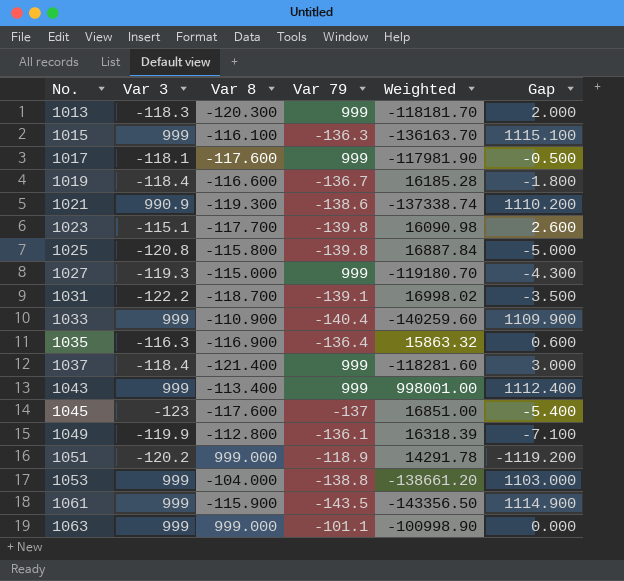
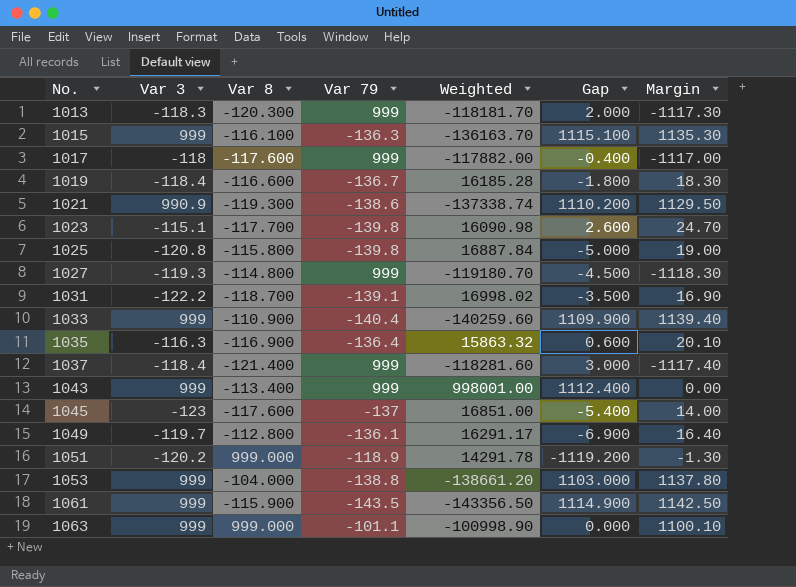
column Margin | formula: none -> [Var 3] - [Var 79]
1017 | Var 3: -118.1 -> -118
1017 | Weighted: -117981.90 -> -117882.00
1017 | Gap: -0.500 -> -0.400
1027 | Var 8: -115.000 -> -114.800
1027 | Gap: -4.300 -> -4.500
1049 | Var 3: -119.9 -> -119.7
1049 | Weighted: 16318.39 -> 16291.17
1049 | Gap: -7.100 -> -6.900

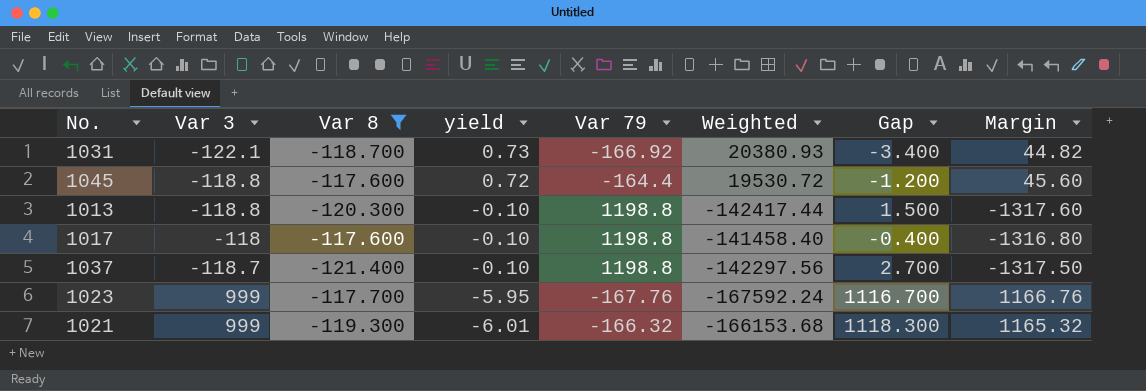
filter: none -> Var 8 <= -117.600
row order: No. ascending -> yield descending
column yield | formula: none -> [Var 3] / [Var 79]
1031 | Var 3: -122.2 -> -122.1
1031 | Var 79: -139.1 -> -166.92
1031 | Weighted: 16998.02 -> 20380.93
1031 | Gap: -3.500 -> -3.400
1031 | Margin: 16.90 -> 44.82
1045 | Var 3: -123 -> -118.8
1045 | Var 79: -137 -> -164.4
1045 | Weighted: 16851.00 -> 19530.72
1045 | Gap: -5.400 -> -1.200
1045 | Margin: 14.00 -> 45.60
1013 | Var 3: -118.3 -> -118.8
1013 | Var 79: 999 -> 1198.8
1013 | Weighted: -118181.70 -> -142417.44
1013 | Gap: 2.000 -> 1.500
1013 | Margin: -1117.30 -> -1317.60
1017 | Var 79: 999 -> 1198.8
1017 | Weighted: -117882.00 -> -141458.40
1017 | Margin: -1117.00 -> -1316.80
1037 | Var 3: -118.4 -> -118.7
1037 | Var 79: 999 -> 1198.8
1037 | Weighted: -118281.60 -> -142297.56
1037 | Gap: 3.000 -> 2.700
1037 | Margin: -1117.40 -> -1317.50
1023 | Var 3: -115.1 -> 999
1023 | Var 79: -139.8 -> -167.76
1023 | Weighted: 16090.98 -> -167592.24
1023 | Gap: 2.600 -> 1116.700
1023 | Margin: 24.70 -> 1166.76
1021 | Var 3: 990.9 -> 999
1021 | Var 79: -138.6 -> -166.32
1021 | Weighted: -137338.74 -> -166153.68
1021 | Gap: 1110.200 -> 1118.300
1021 | Margin: 1129.50 -> 1165.32

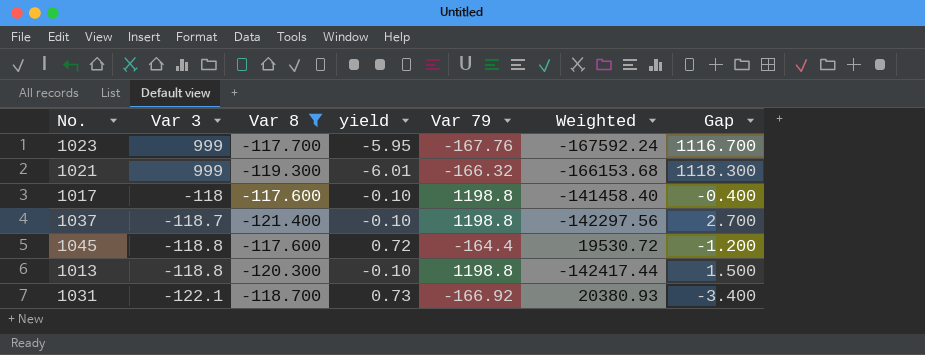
row order: yield descending -> Var 3 descending
column Margin | formula: [Var 3] - [Var 79] -> none

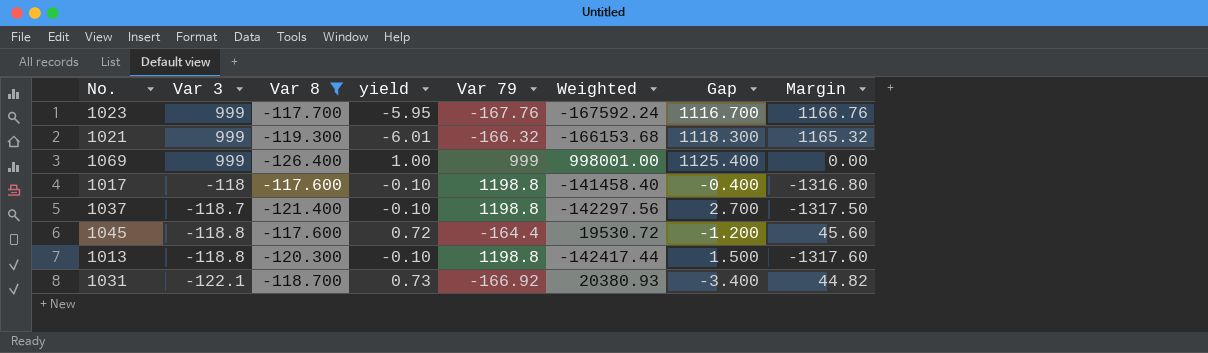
column Margin | formula: none -> [Var 3] - [Var 79]
row 1069: none -> 999 | -126.400 | 1.00 | 999 | 998001.00 | 1125.400 | 0.00

